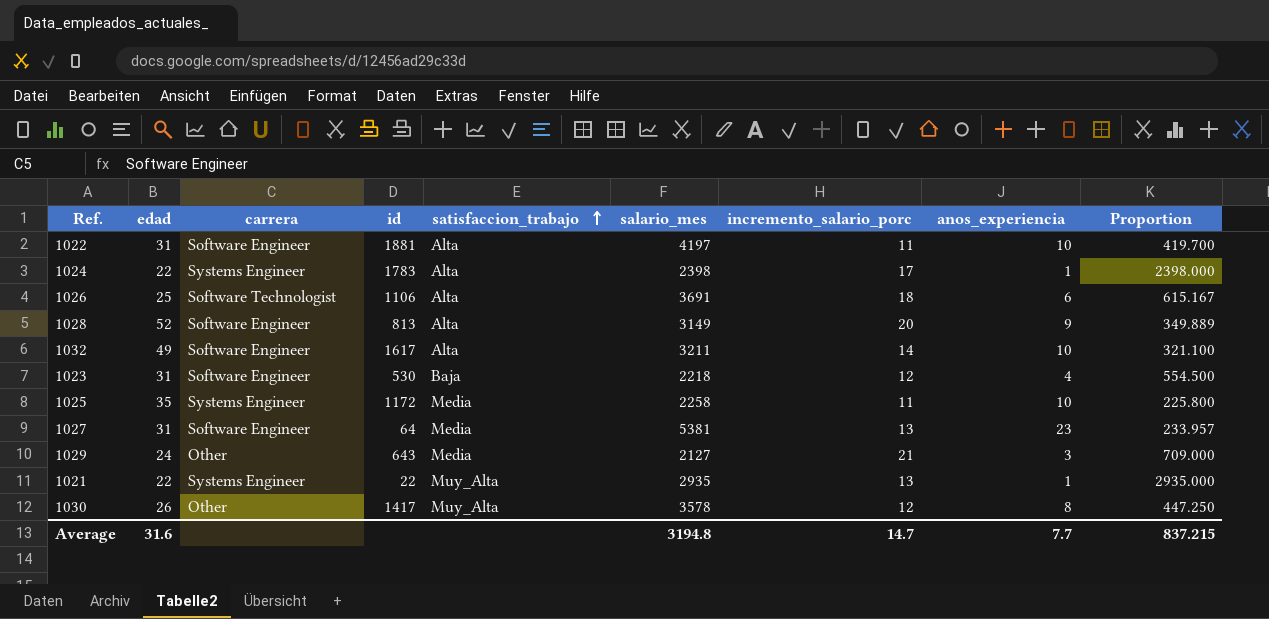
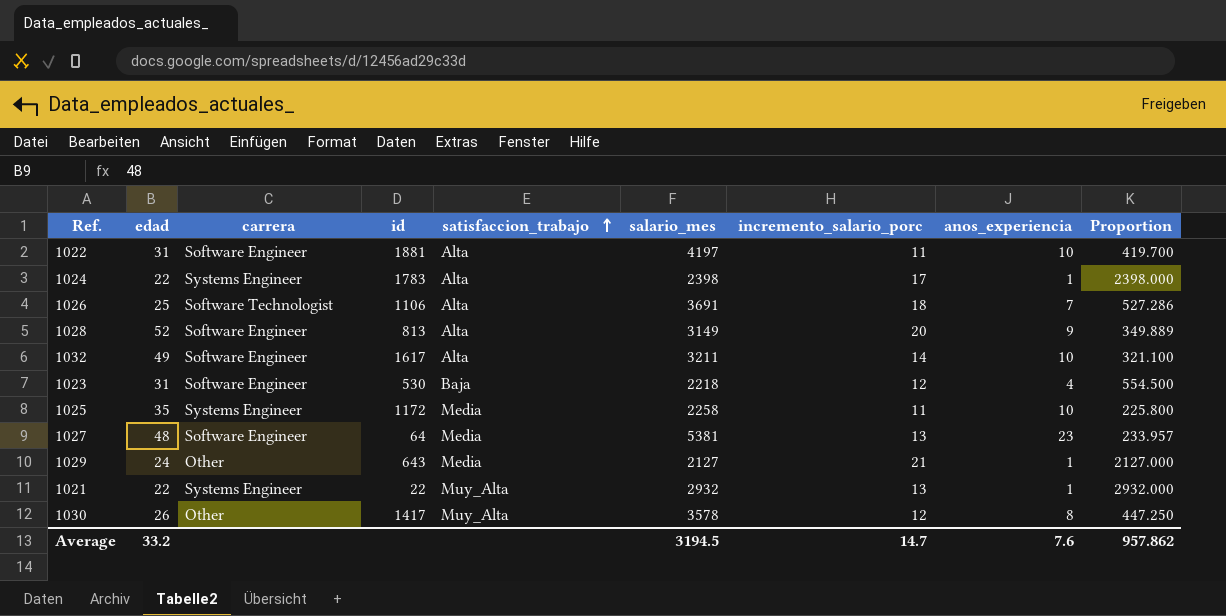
1026 | anos_experiencia: 6 -> 7
1026 | Proportion: 615.167 -> 527.286
1027 | edad: 31 -> 48
1029 | anos_experiencia: 3 -> 1
1029 | Proportion: 709.000 -> 2127.000
1021 | salario_mes: 2935 -> 2932
1021 | Proportion: 2935.000 -> 2932.000
Average | edad: 31.6 -> 33.2
Average | salario_mes: 3194.8 -> 3194.5
Average | anos_experiencia: 7.7 -> 7.6
Average | Proportion: 837.215 -> 957.862

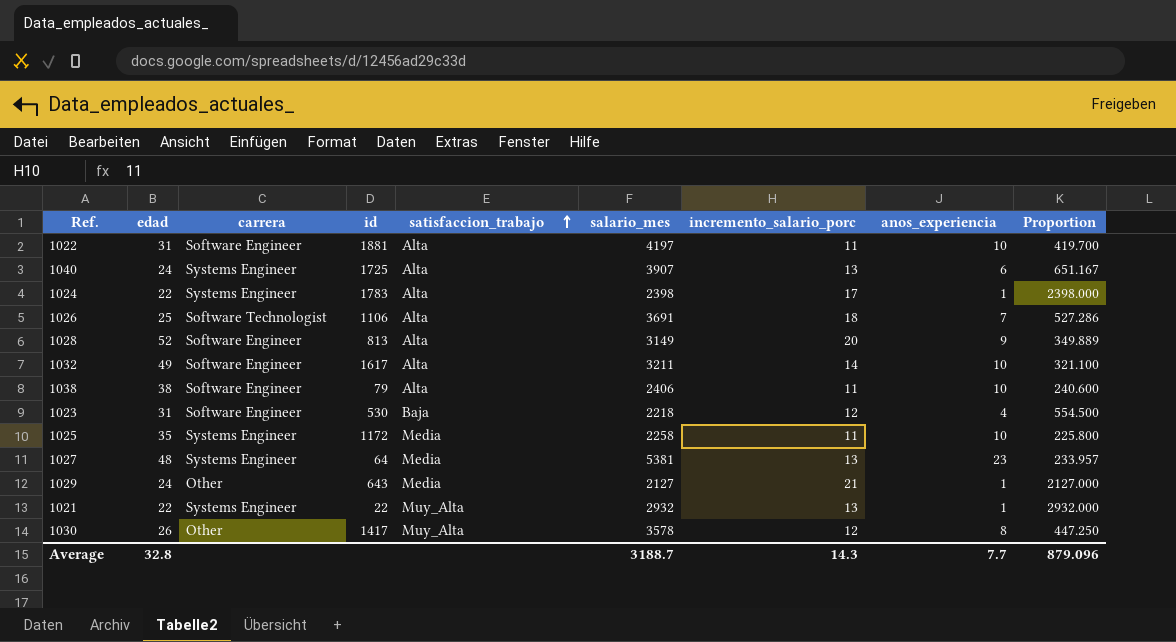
row 1040: none -> 24 | Systems Engineer | 1725 | Alta | 3907 | 13 | 6 | 651.167
row 1038: none -> 38 | Software Engineer | 79 | Alta | 2406 | 11 | 10 | 240.600
1027 | carrera: Software Engineer -> Systems Engineer
Average | edad: 33.2 -> 32.8
Average | salario_mes: 3194.5 -> 3188.7
Average | incremento_salario_porc: 14.7 -> 14.3
Average | anos_experiencia: 7.6 -> 7.7
Average | Proportion: 957.862 -> 879.096

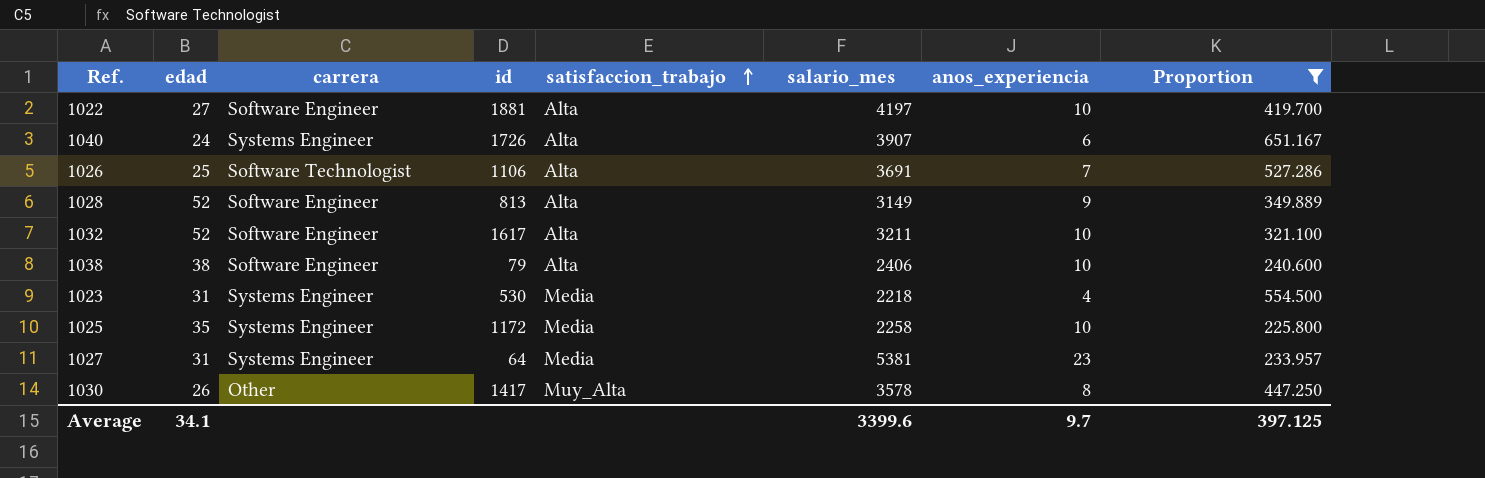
filter: none -> Proportion <= 651.167
column incremento_salario_porc | position: 7 -> none
1022 | edad: 31 -> 27
1040 | id: 1725 -> 1726
1032 | edad: 49 -> 52
1023 | carrera: Software Engineer -> Systems Engineer
1023 | satisfaccion_trabajo: Baja -> Media
1027 | edad: 48 -> 31
Average | edad: 32.8 -> 34.1
Average | salario_mes: 3188.7 -> 3399.6
Average | anos_experiencia: 7.7 -> 9.7
Average | Proportion: 879.096 -> 397.125

